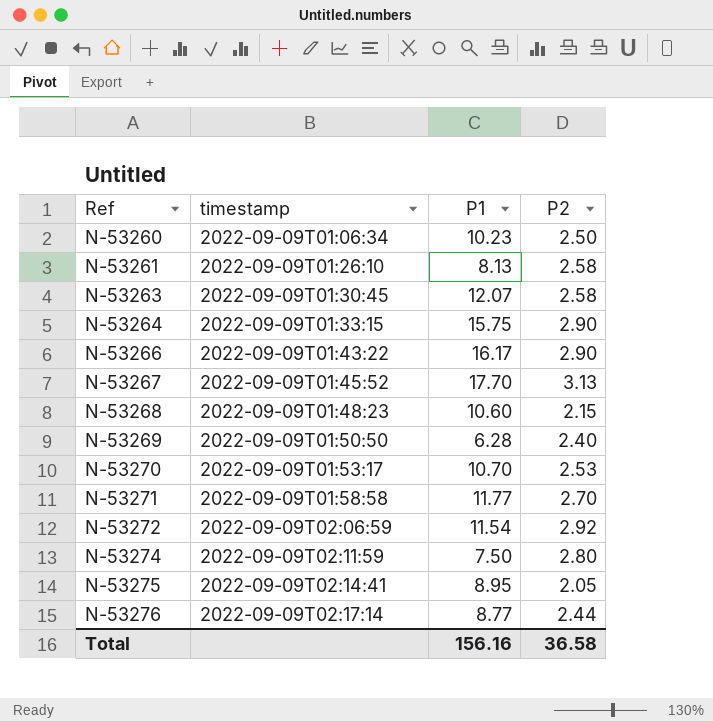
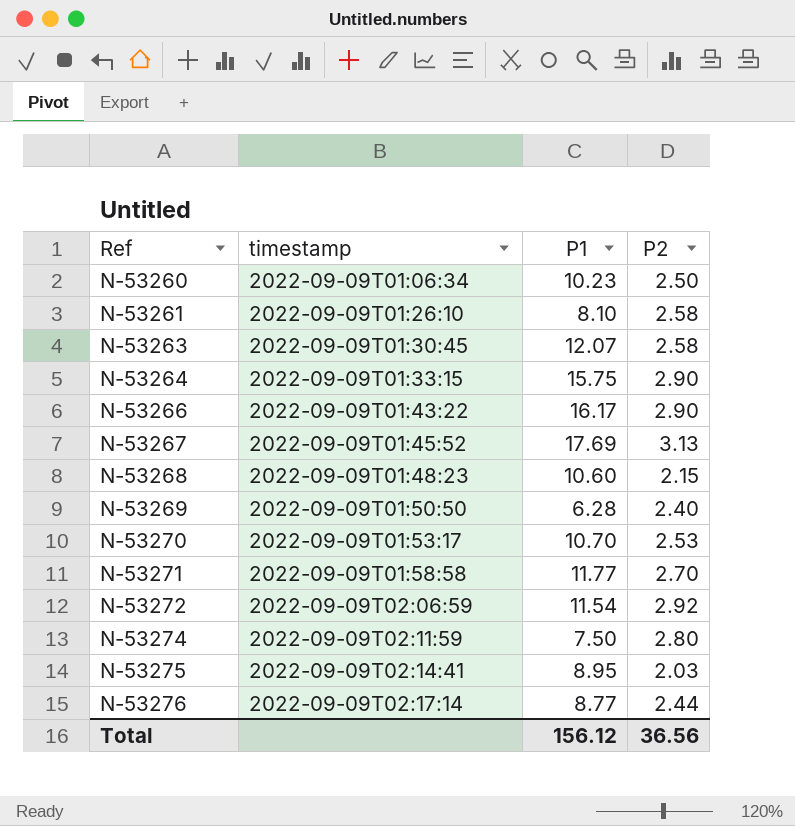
N-53261 | P1: 8.13 -> 8.10
N-53267 | P1: 17.70 -> 17.69
N-53275 | P2: 2.05 -> 2.03
Total | P1: 156.16 -> 156.12
Total | P2: 36.58 -> 36.56

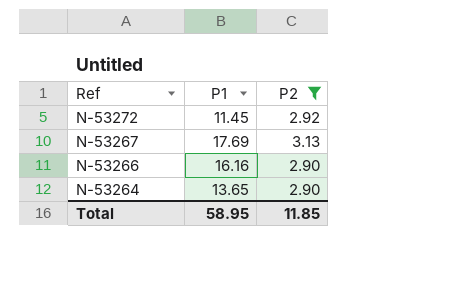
filter: none -> P2 >= 2.90
row order: Ref ascending -> Ref descending
column timestamp | position: 2 -> none
N-53272 | P1: 11.54 -> 11.45
N-53266 | P1: 16.17 -> 16.16
N-53264 | P1: 15.75 -> 13.65
Total | P1: 156.12 -> 58.95
Total | P2: 36.56 -> 11.85

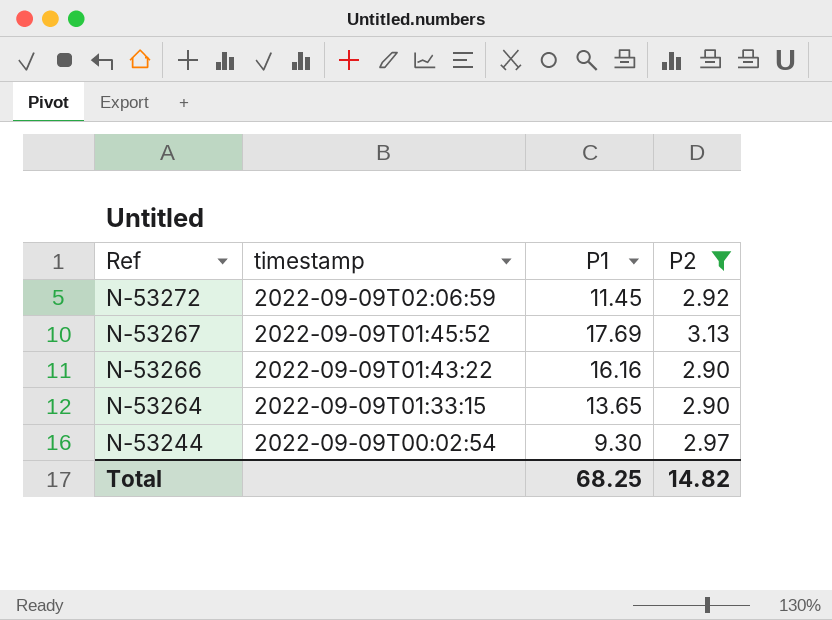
column timestamp | position: none -> 2
row N-53244: none -> 2022-09-09T00:02:54 | 9.30 | 2.97
Total | P1: 58.95 -> 68.25
Total | P2: 11.85 -> 14.82

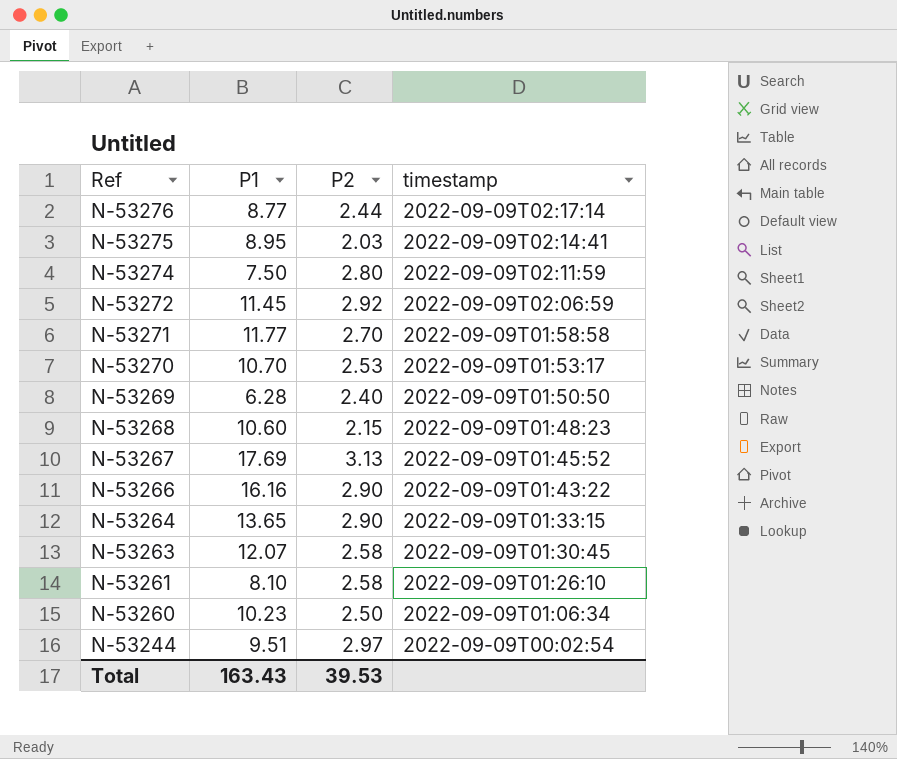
filter: P2 >= 2.90 -> none
column timestamp | position: 2 -> 4
N-53244 | P1: 9.30 -> 9.51
Total | P1: 68.25 -> 163.43
Total | P2: 14.82 -> 39.53

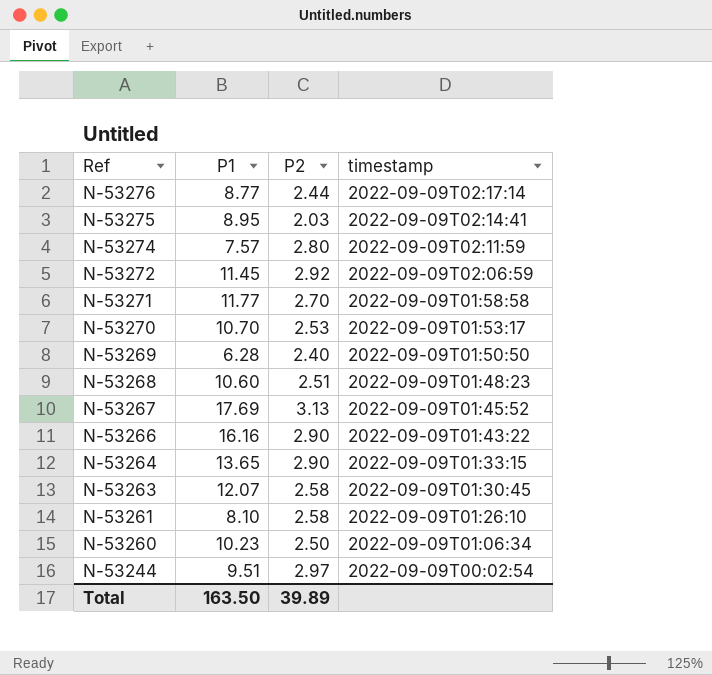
N-53274 | P1: 7.50 -> 7.57
N-53268 | P2: 2.15 -> 2.51
Total | P1: 163.43 -> 163.50
Total | P2: 39.53 -> 39.89

